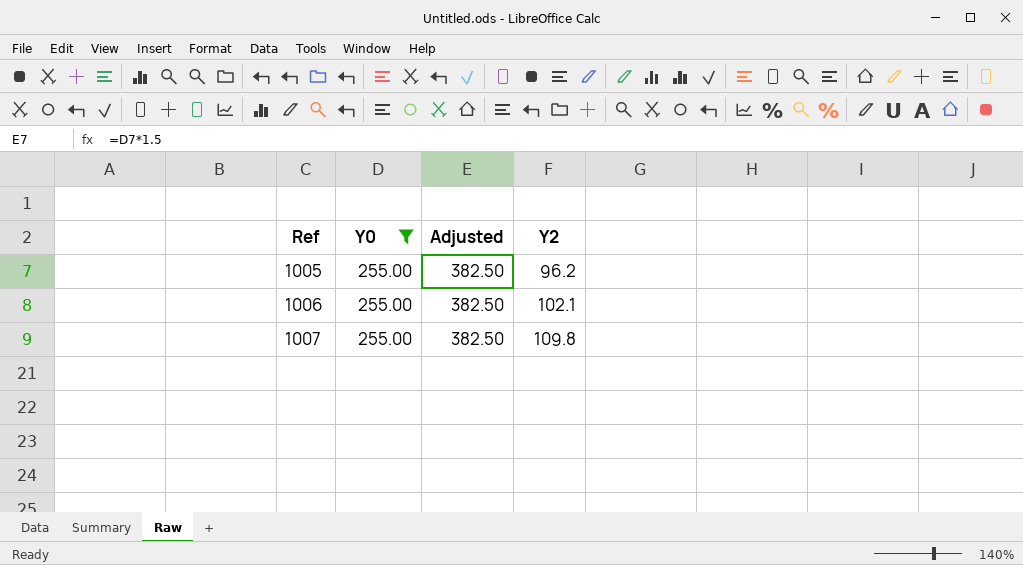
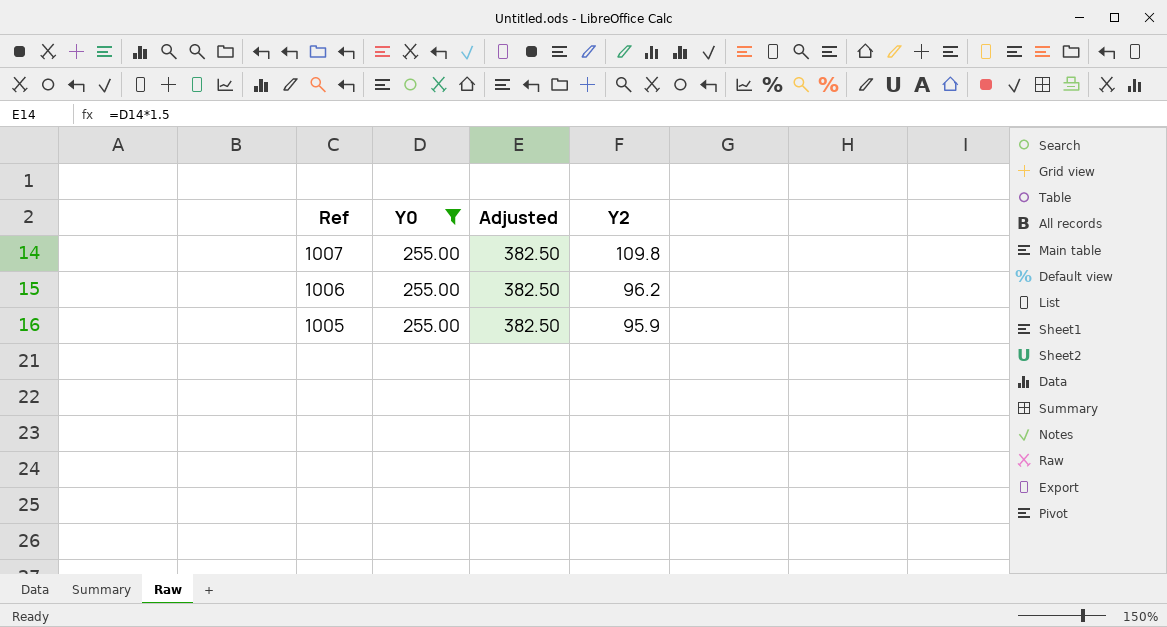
row order: Ref ascending -> Ref descending
1006 | Y2: 102.1 -> 96.2
1005 | Y2: 96.2 -> 95.9

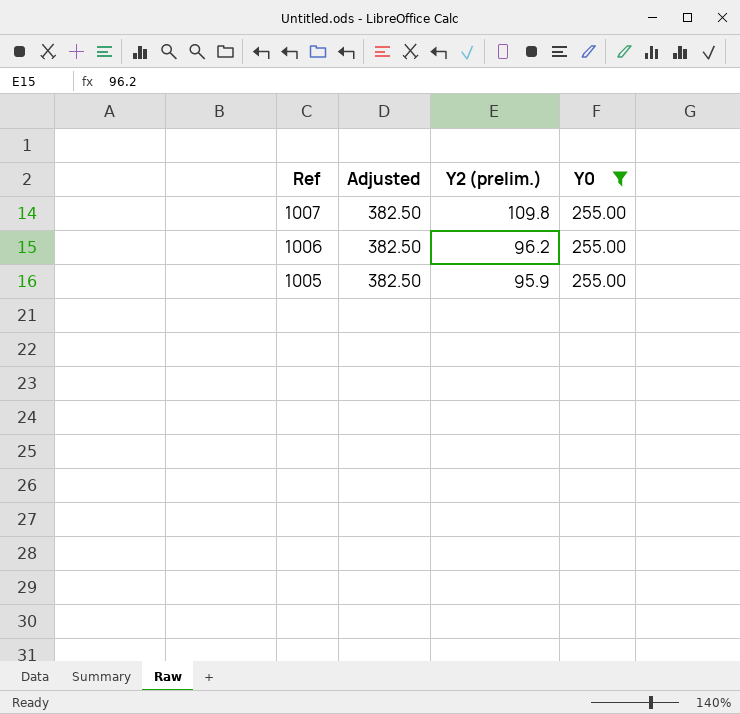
column name: Y2 -> Y2 (prelim.)
column Y0 | position: 2 -> 4

